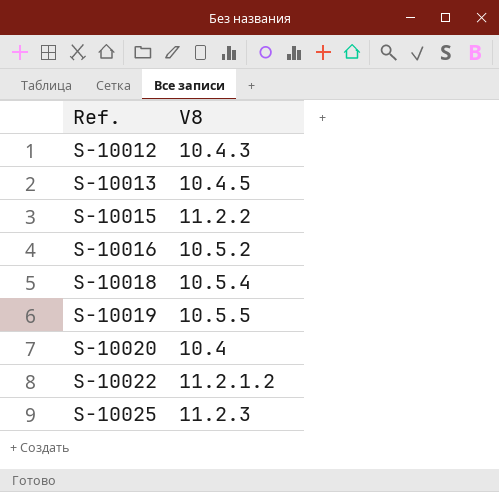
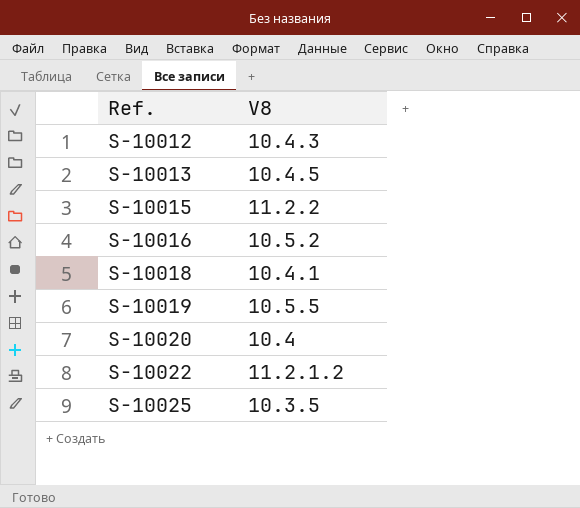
S-10018 | V8: 10.5.4 -> 10.4.1
S-10025 | V8: 11.2.3 -> 10.3.5

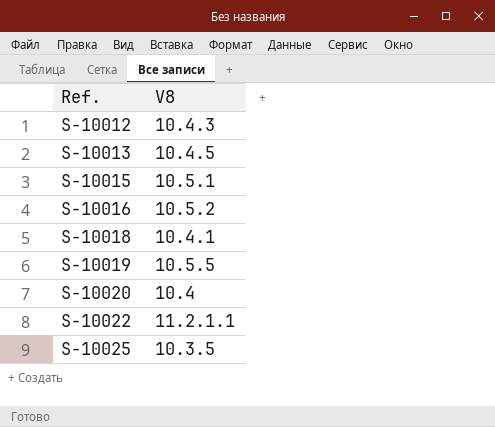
S-10015 | V8: 11.2.2 -> 10.5.1
S-10022 | V8: 11.2.1.2 -> 11.2.1.1

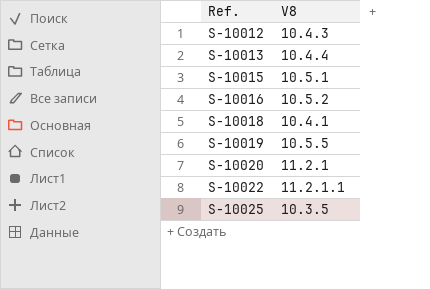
S-10013 | V8: 10.4.5 -> 10.4.4
S-10020 | V8: 10.4 -> 11.2.1

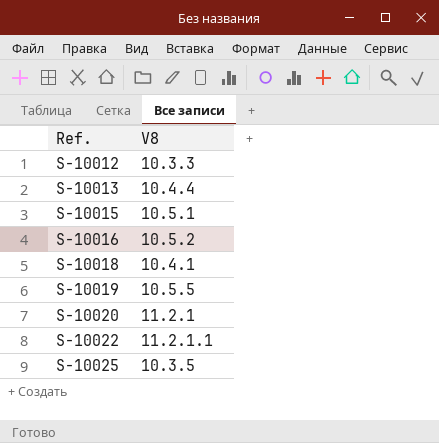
S-10012 | V8: 10.4.3 -> 10.3.3

